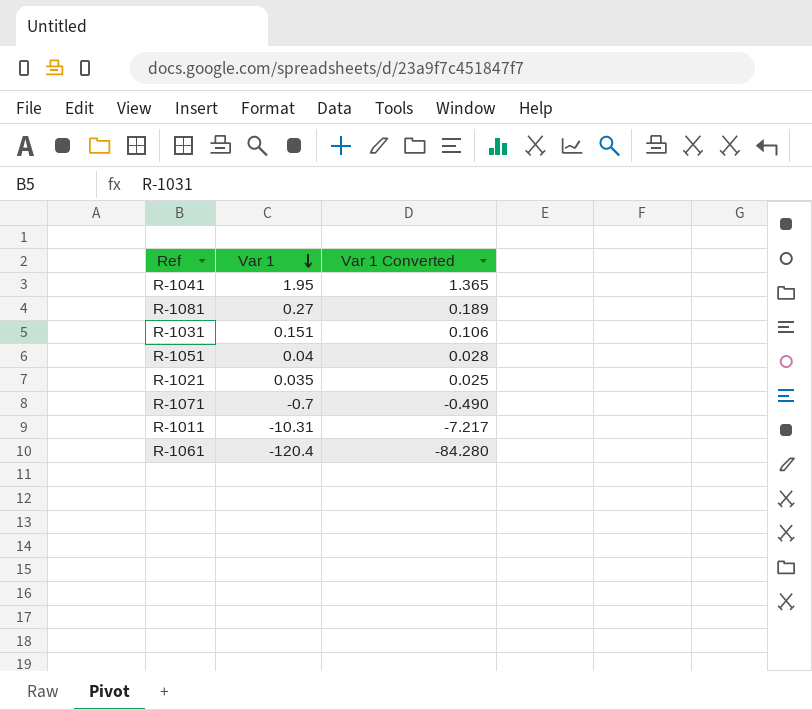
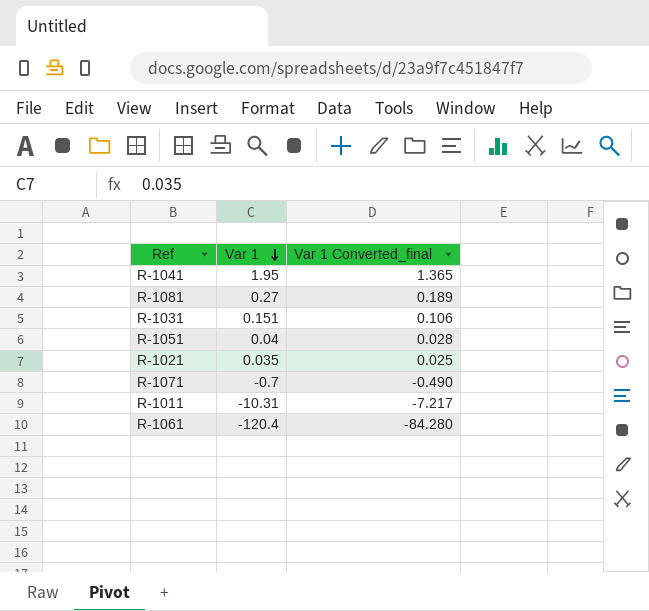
column name: Var 1 Converted -> Var 1 Converted_final

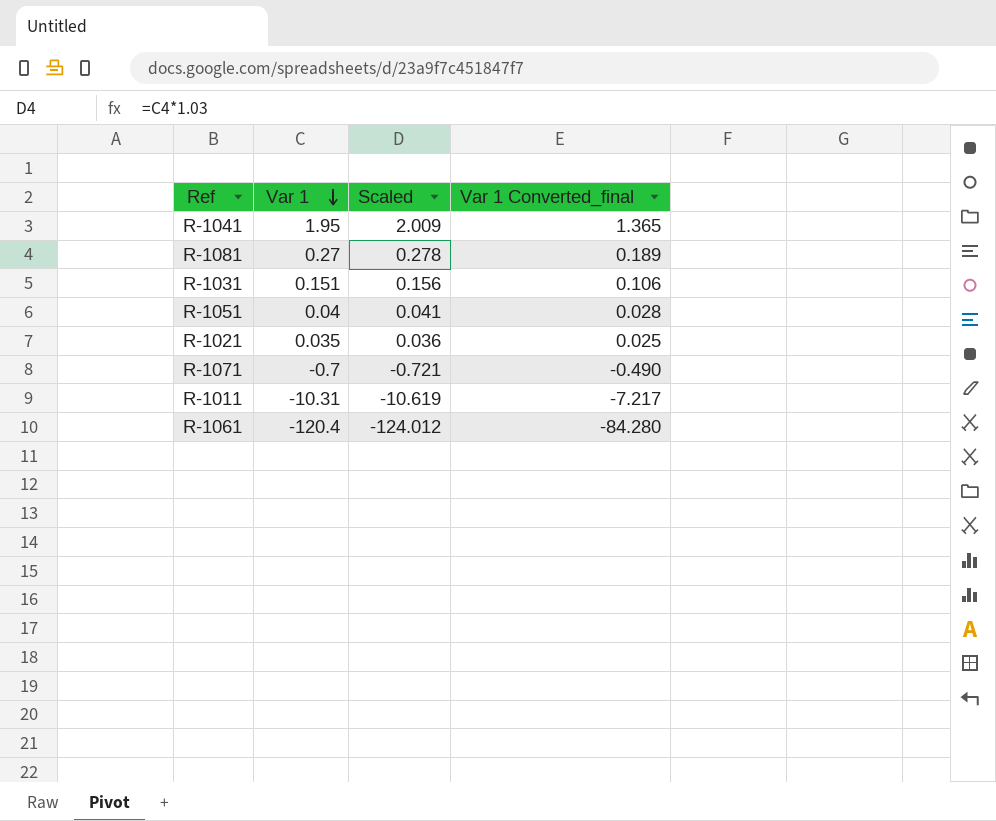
column Scaled | formula: none -> [Var 1] * 1.03

